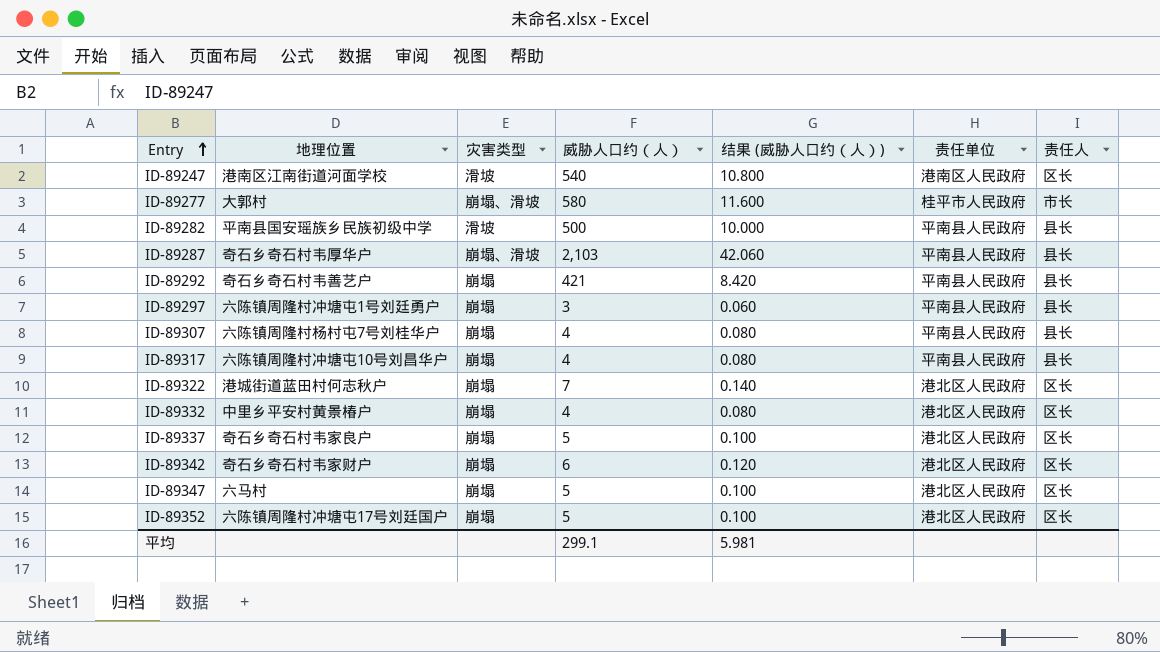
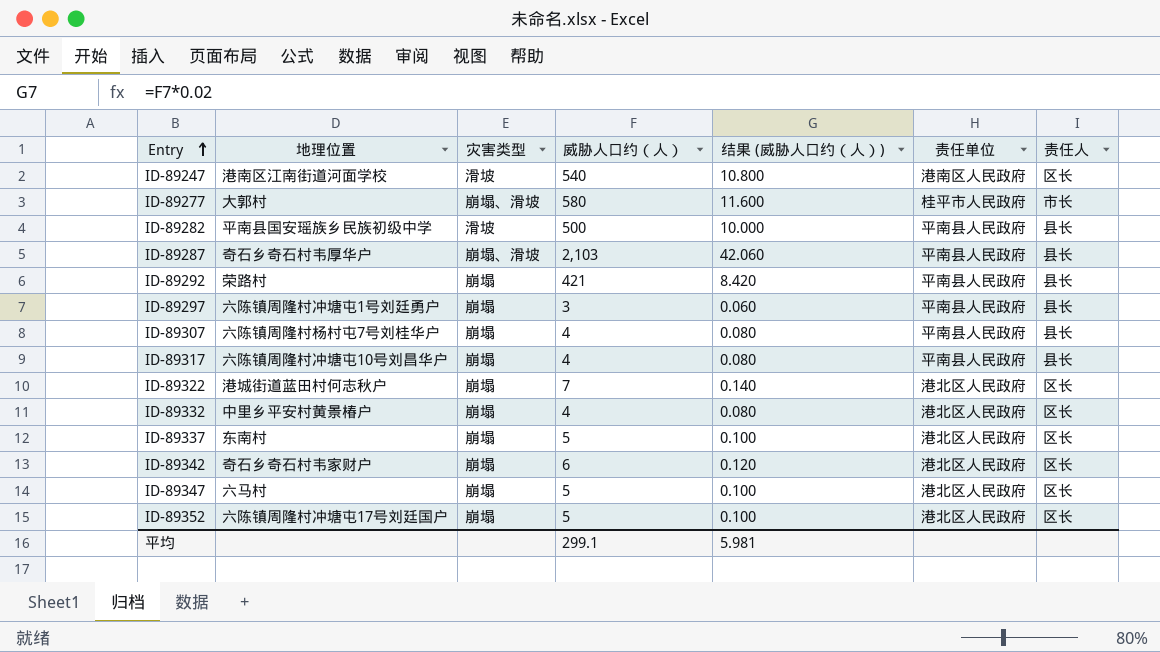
ID-89292 | 地理位置: 奇石乡奇石村韦善艺户 -> 荣路村
ID-89337 | 地理位置: 奇石乡奇石村韦家良户 -> 东南村

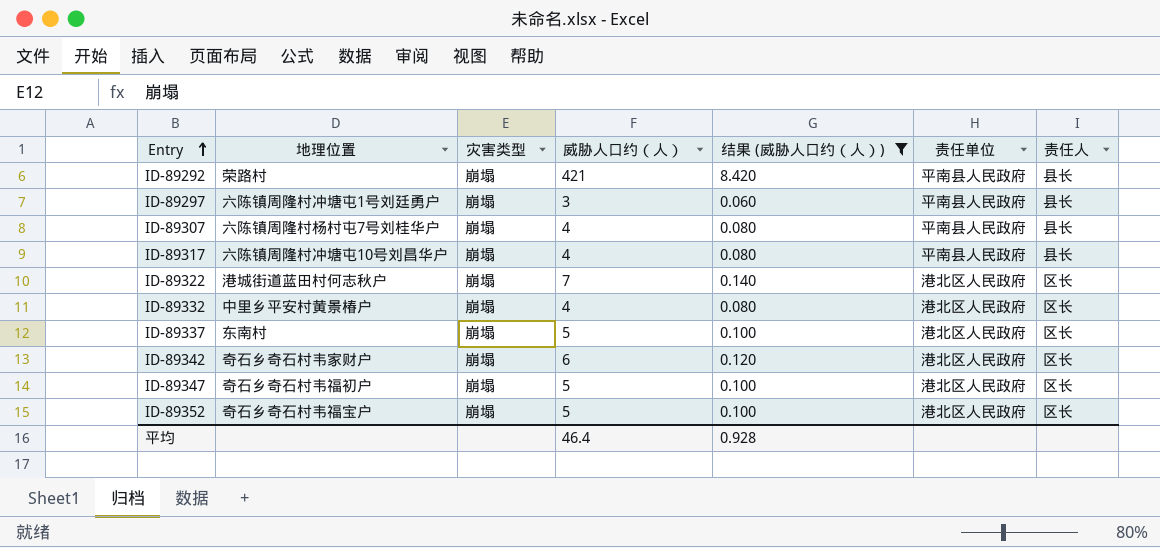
filter: none -> 结果 (威胁人口约（人）) <= 8.420
ID-89347 | 地理位置: 六马村 -> 奇石乡奇石村韦福初户
ID-89352 | 地理位置: 六陈镇周隆村冲塘屯17号刘廷国户 -> 奇石乡奇石村韦福宝户
平均 | 威胁人口约（人）: 299.1 -> 46.4
平均 | 结果 (威胁人口约（人）): 5.981 -> 0.928

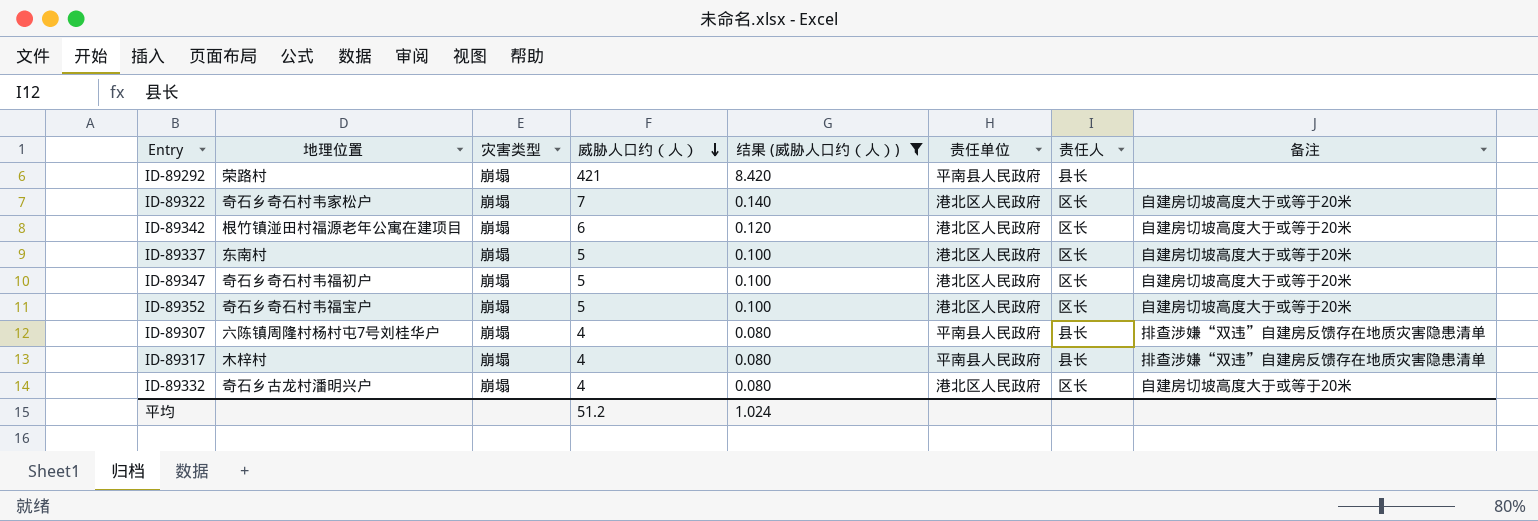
row order: Entry ascending -> 威胁人口约（人） descending
column 备注 | position: none -> 8
row ID-89297: 六陈镇周隆村冲塘屯1号刘廷勇户 | 崩塌 | 3 | 0.060 | 平南县人民政府 | 县长 -> none
ID-89322 | 地理位置: 港城街道蓝田村何志秋户 -> 奇石乡奇石村韦家松户
ID-89342 | 地理位置: 奇石乡奇石村韦家财户 -> 根竹镇湴田村福源老年公寓在建项目
ID-89317 | 地理位置: 六陈镇周隆村冲塘屯10号刘昌华户 -> 木梓村
ID-89332 | 地理位置: 中里乡平安村黄景椿户 -> 奇石乡古龙村潘明兴户
平均 | 威胁人口约（人）: 46.4 -> 51.2
平均 | 结果 (威胁人口约（人）): 0.928 -> 1.024

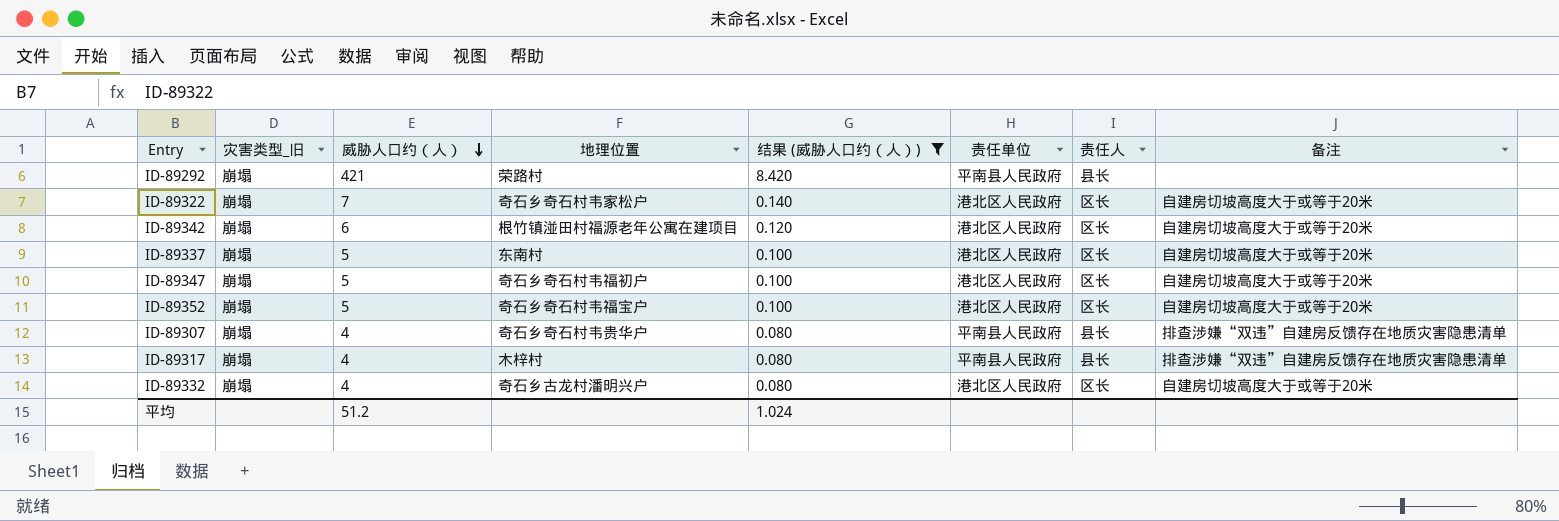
column name: 灾害类型 -> 灾害类型_旧
column 地理位置 | position: 2 -> 4
ID-89307 | 地理位置: 六陈镇周隆村杨村屯7号刘桂华户 -> 奇石乡奇石村韦贵华户

